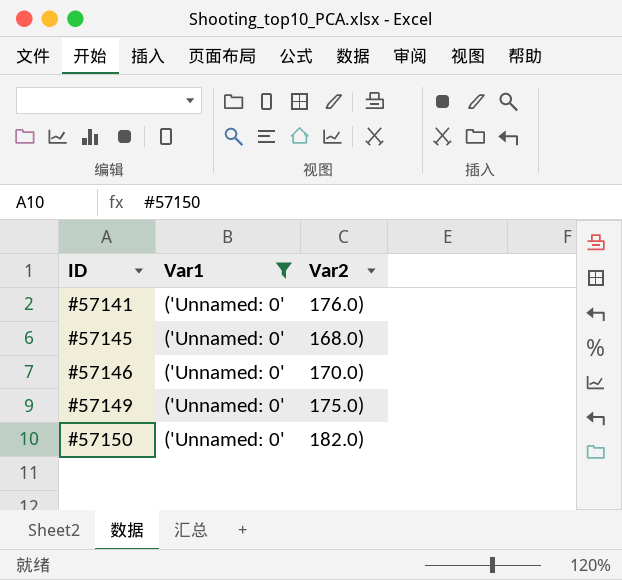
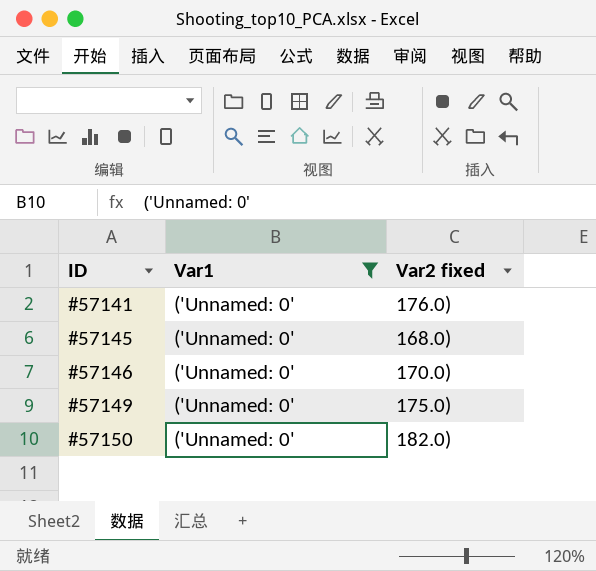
column name: Var2 -> Var2 fixed

